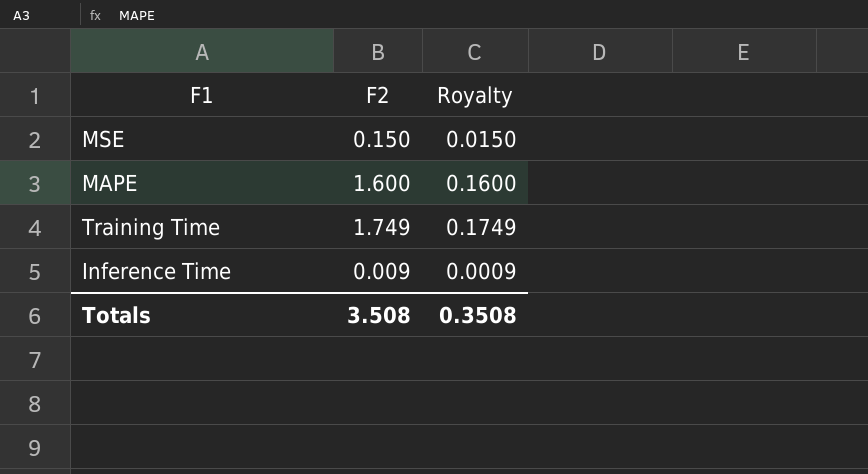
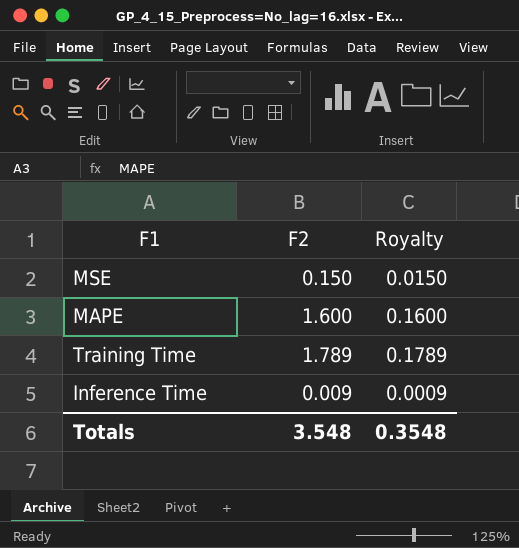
Training Time | F2: 1.749 -> 1.789
Training Time | Royalty: 0.1749 -> 0.1789
Totals | F2: 3.508 -> 3.548
Totals | Royalty: 0.3508 -> 0.3548

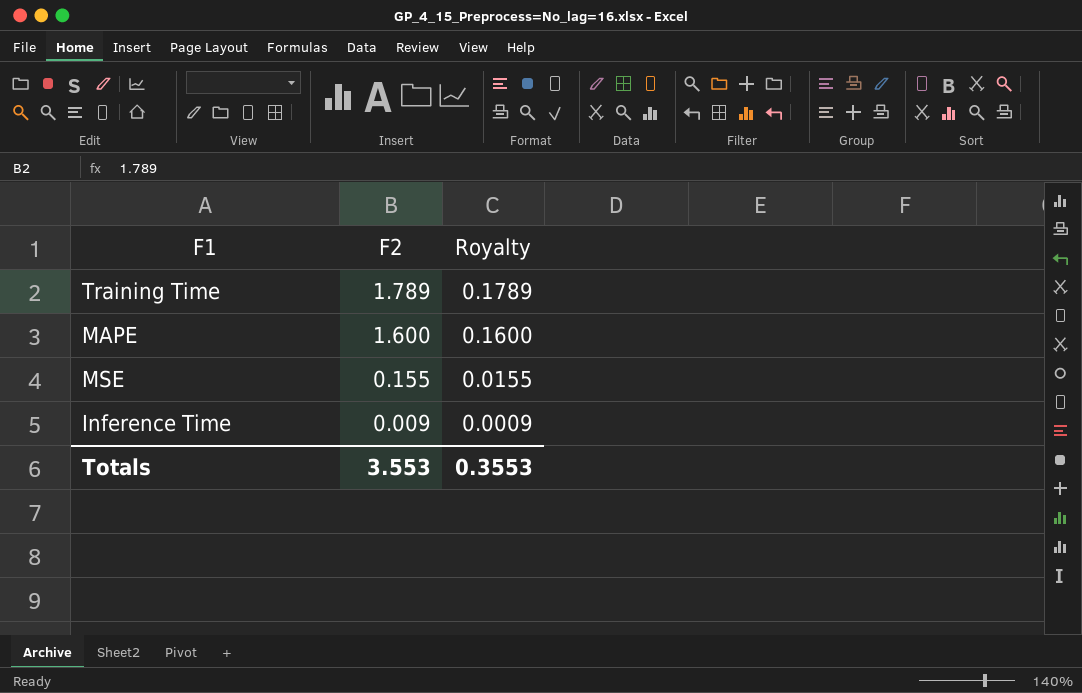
row order: none -> F2 descending
MSE | F2: 0.150 -> 0.155
MSE | Royalty: 0.0150 -> 0.0155
Totals | F2: 3.548 -> 3.553
Totals | Royalty: 0.3548 -> 0.3553

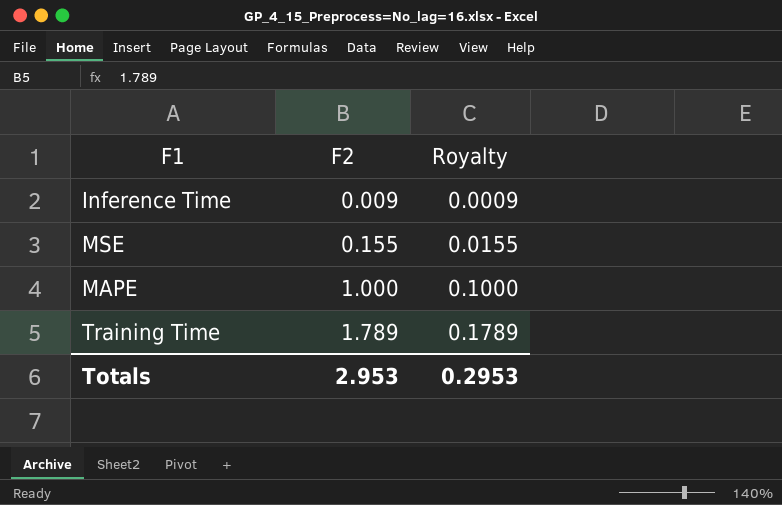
row order: F2 descending -> F2 ascending
MAPE | F2: 1.600 -> 1.000
MAPE | Royalty: 0.1600 -> 0.1000
Totals | F2: 3.553 -> 2.953
Totals | Royalty: 0.3553 -> 0.2953

